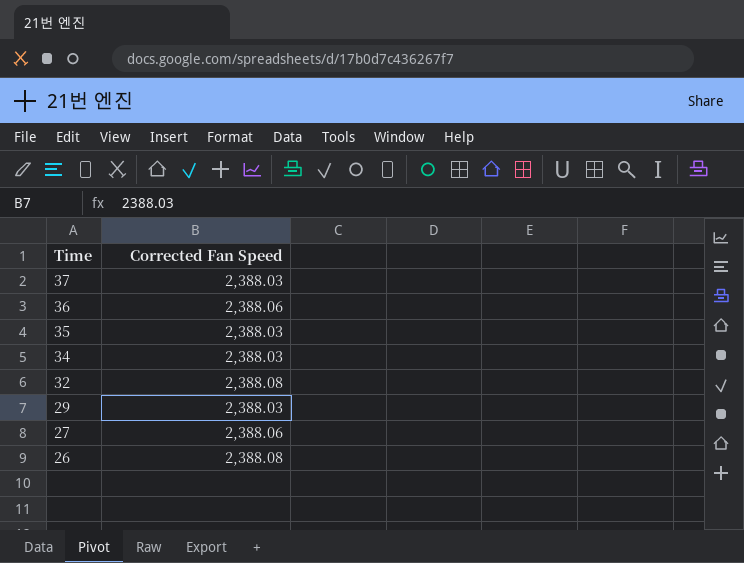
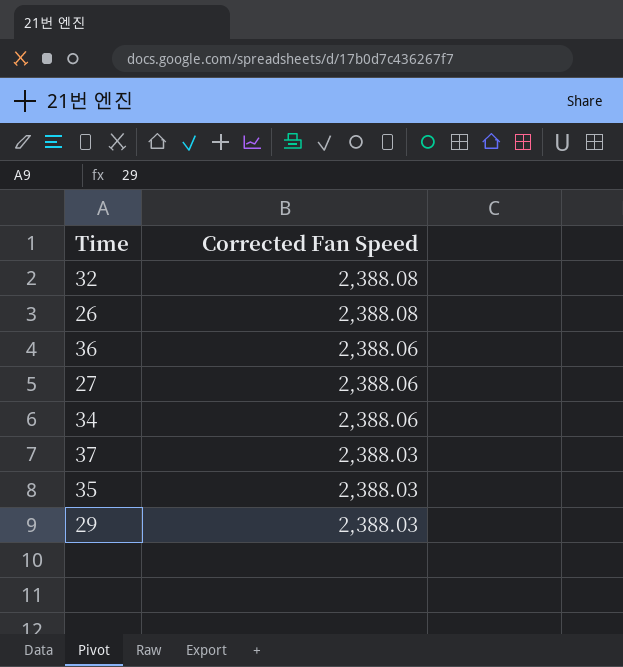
row order: Time descending -> Corrected Fan Speed descending
34 | Corrected Fan Speed: 2,388.03 -> 2,388.06

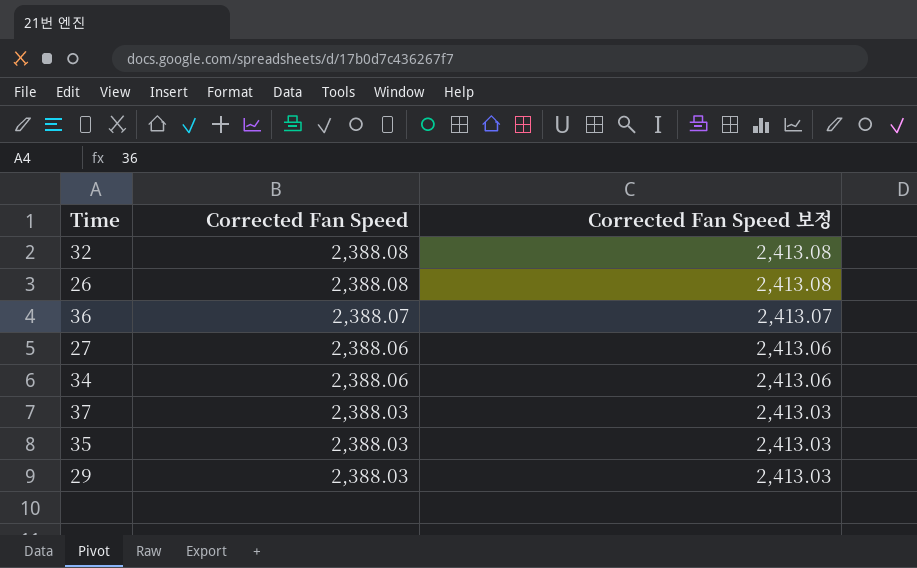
column Corrected Fan Speed 보정 | formula: none -> [Corrected Fan Speed] + 25
36 | Corrected Fan Speed: 2,388.06 -> 2,388.07

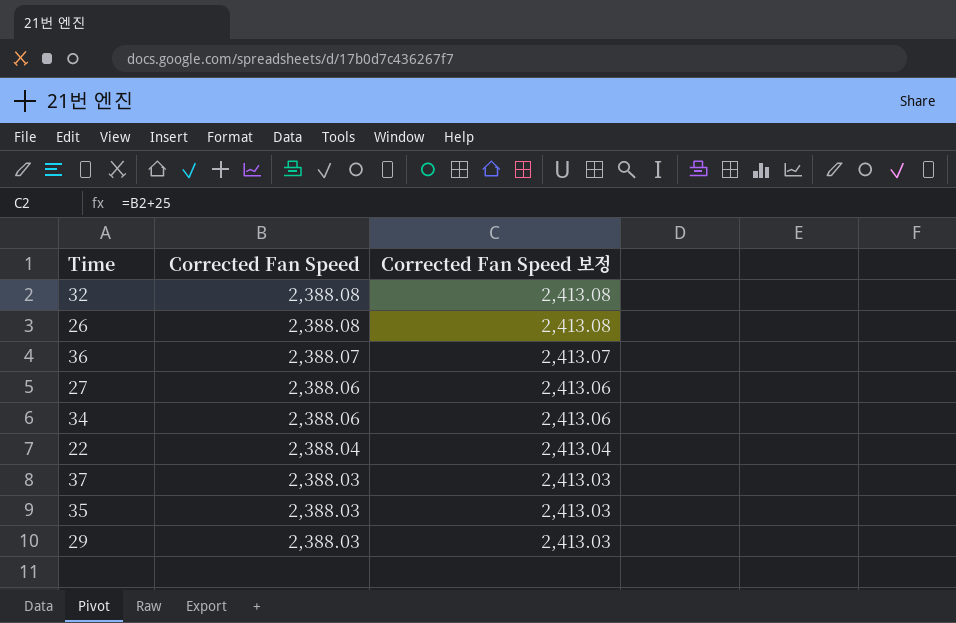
row 22: none -> 2,388.04 | 2,413.04

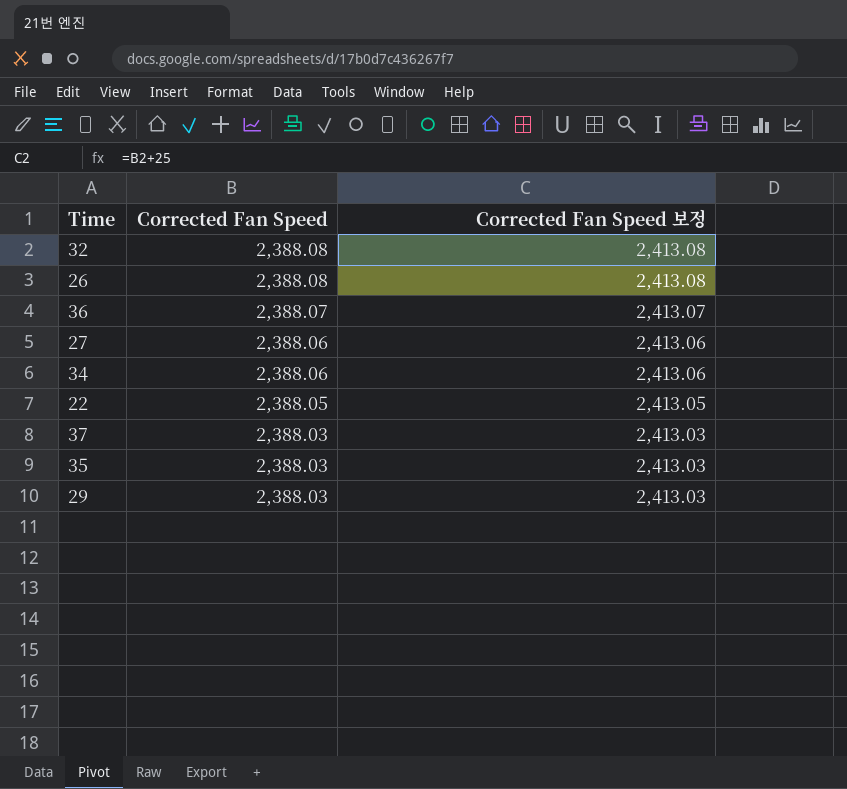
22 | Corrected Fan Speed: 2,388.04 -> 2,388.05
22 | Corrected Fan Speed 보정: 2,413.04 -> 2,413.05

